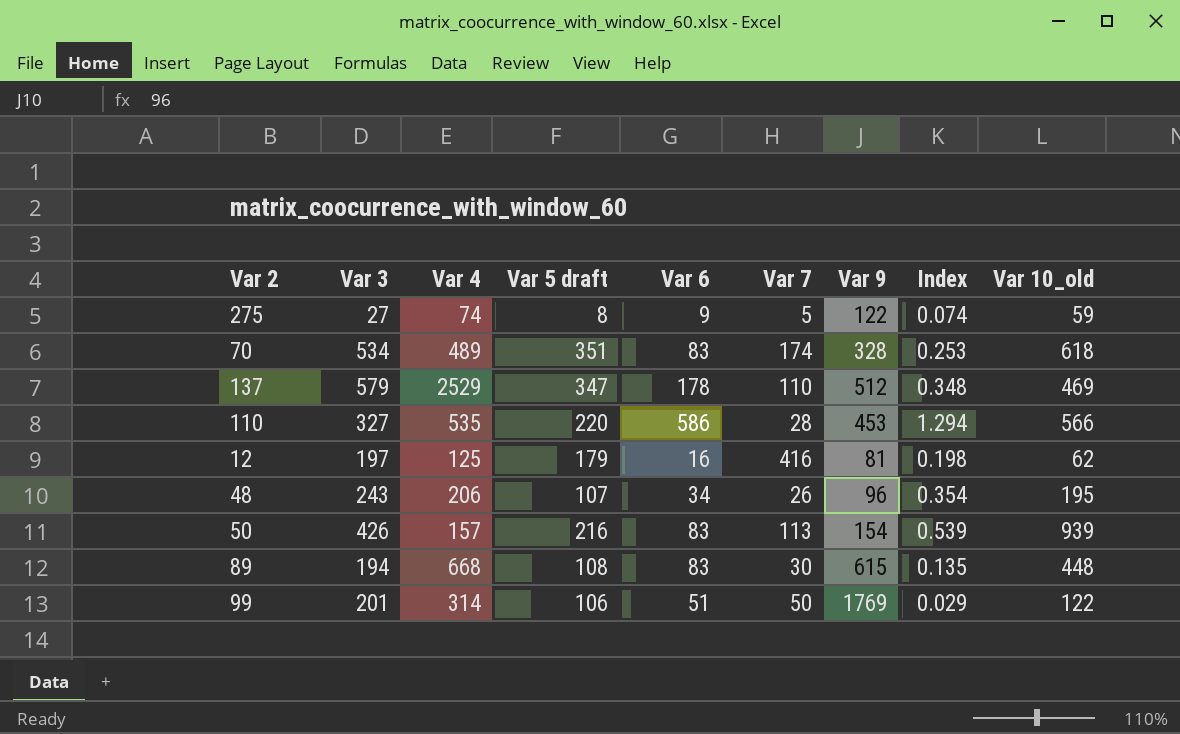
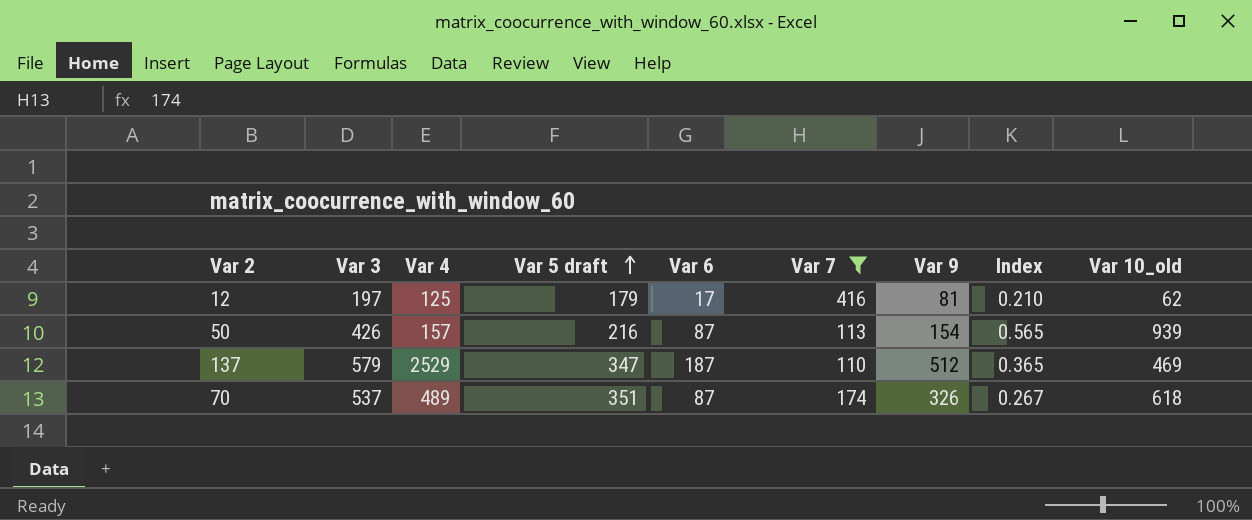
filter: none -> Var 7 >= 110
row order: none -> Var 5 draft ascending
12 | Var 6: 16 -> 17
12 | Index: 0.198 -> 0.210
50 | Var 6: 83 -> 87
50 | Index: 0.539 -> 0.565
137 | Var 6: 178 -> 187
137 | Index: 0.348 -> 0.365
70 | Var 3: 534 -> 537
70 | Var 6: 83 -> 87
70 | Var 9: 328 -> 326
70 | Index: 0.253 -> 0.267

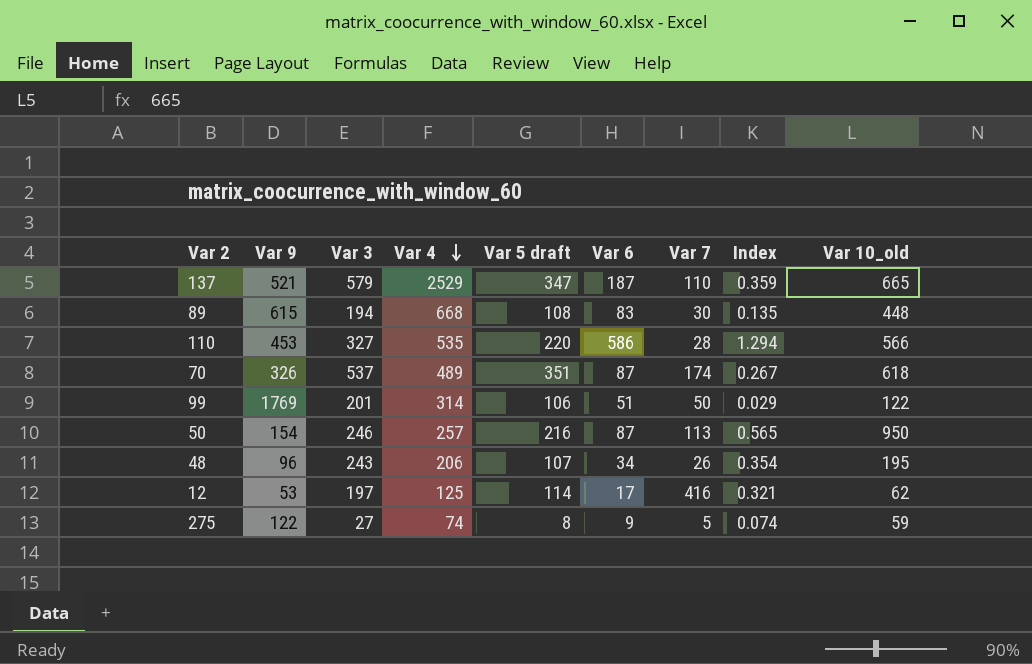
filter: Var 7 >= 110 -> none
row order: Var 5 draft ascending -> Var 4 descending
column Var 9 | position: 7 -> 2
137 | Var 9: 512 -> 521
137 | Index: 0.365 -> 0.359
137 | Var 10_old: 469 -> 665
50 | Var 3: 426 -> 246
50 | Var 4: 157 -> 257
50 | Var 10_old: 939 -> 950
12 | Var 9: 81 -> 53
12 | Var 5 draft: 179 -> 114
12 | Index: 0.210 -> 0.321

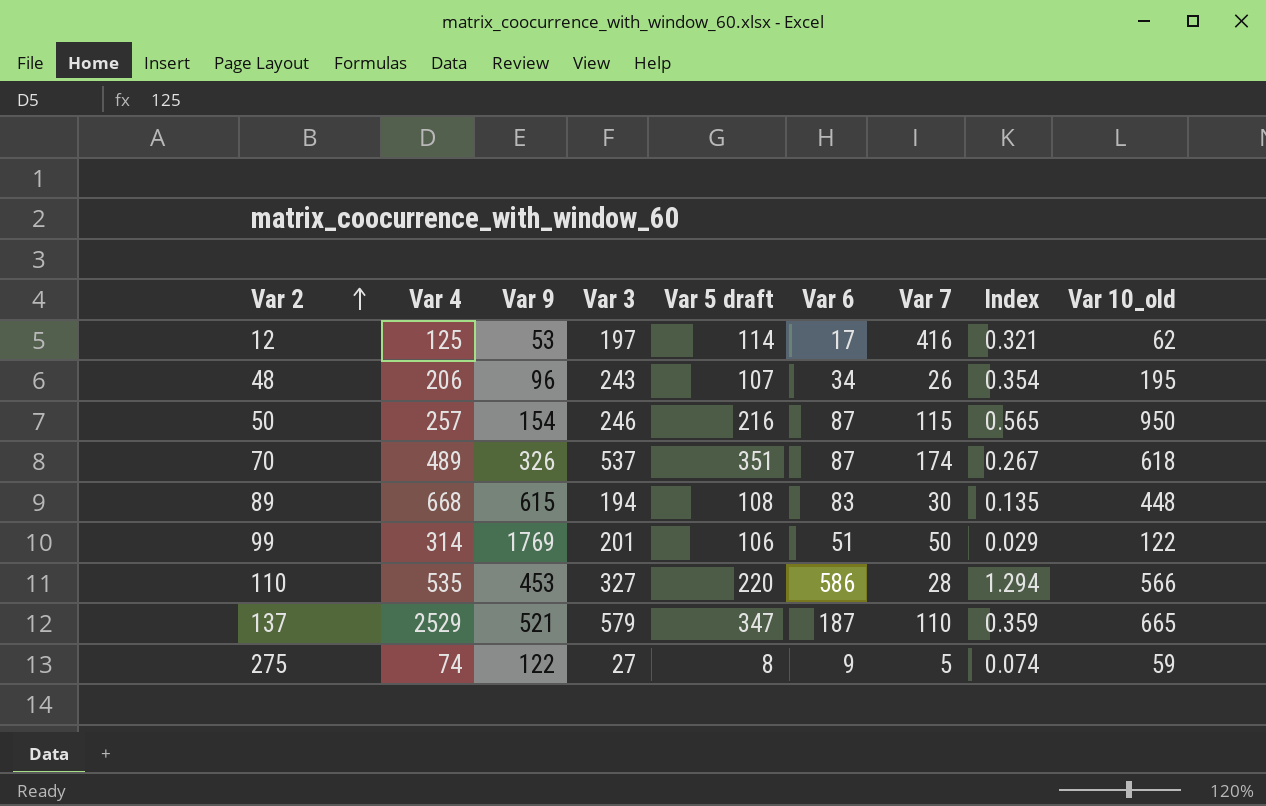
row order: Var 4 descending -> Var 2 ascending
column Var 4 | position: 4 -> 2
50 | Var 7: 113 -> 115

